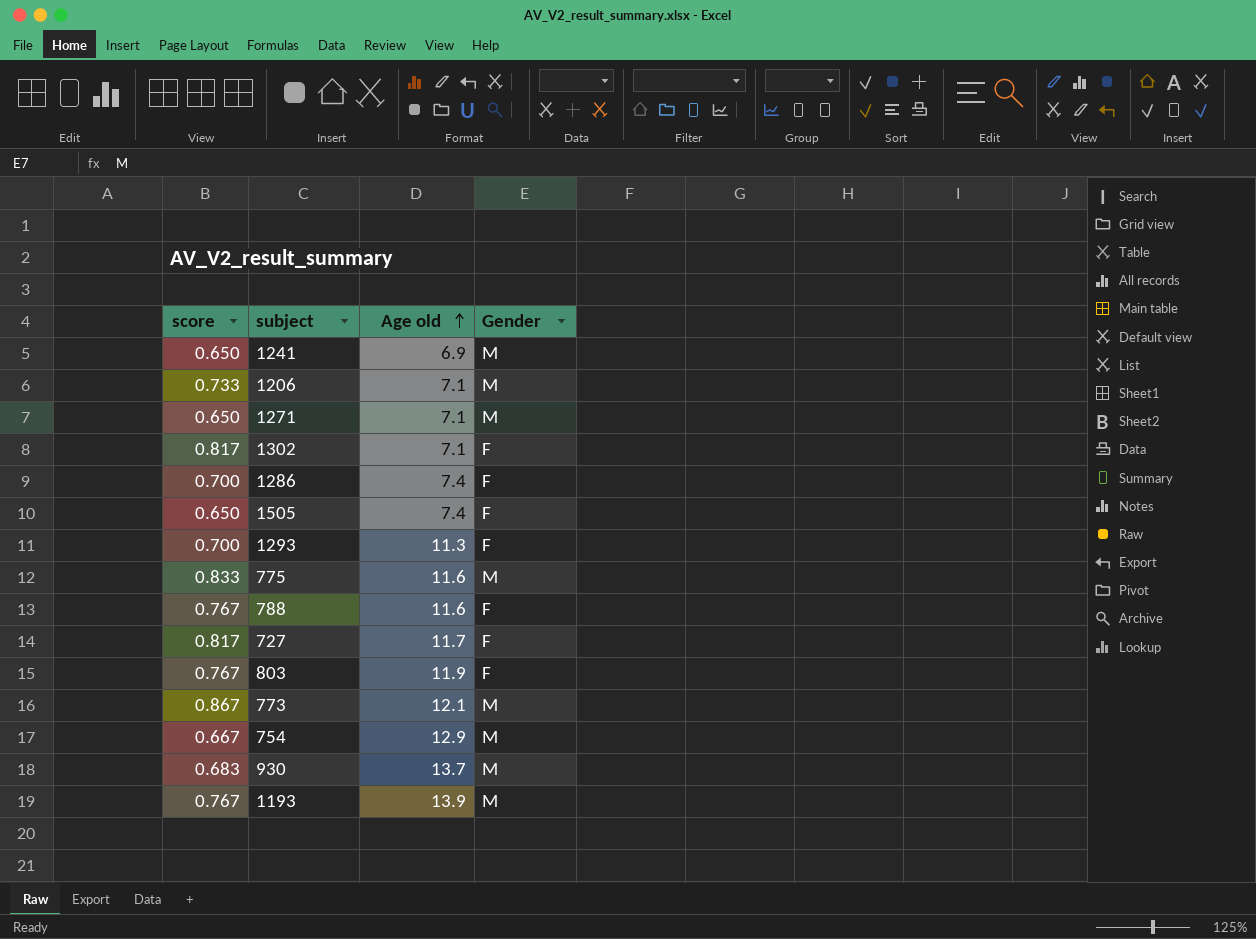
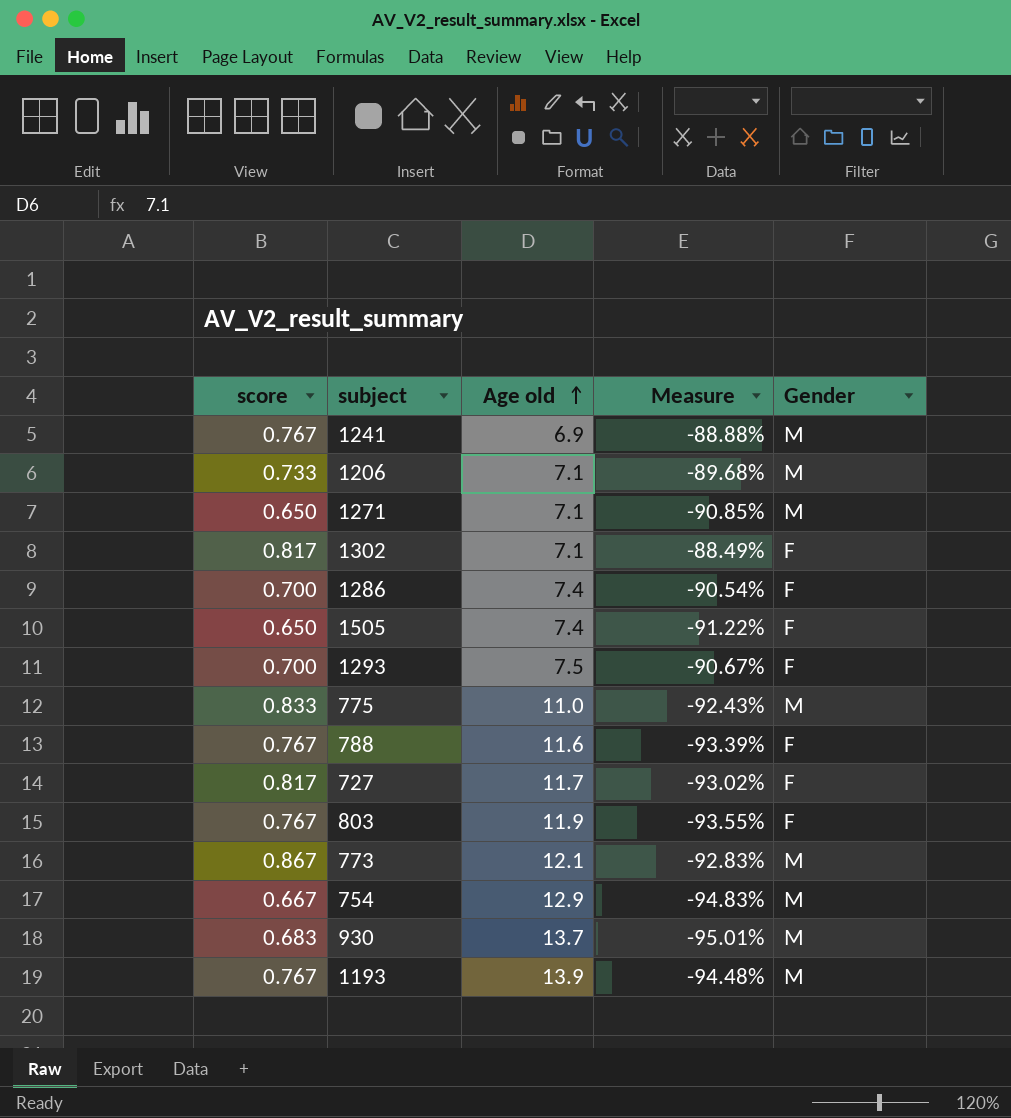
column Measure | formula: none -> ([score] - [Age old]) / [Age old]
1241 | score: 0.650 -> 0.767
1293 | Age old: 11.3 -> 7.5
775 | Age old: 11.6 -> 11.0

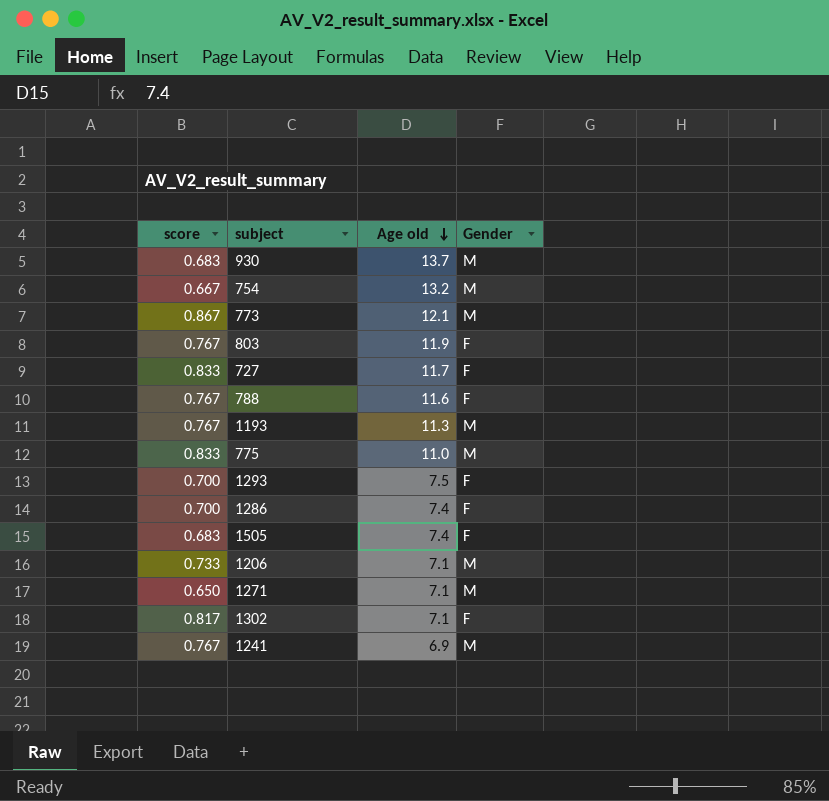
row order: Age old ascending -> Age old descending
column Measure | formula: ([score] - [Age old]) / [Age old] -> none
754 | Age old: 12.9 -> 13.2
727 | score: 0.817 -> 0.833
1193 | Age old: 13.9 -> 11.3
1505 | score: 0.650 -> 0.683

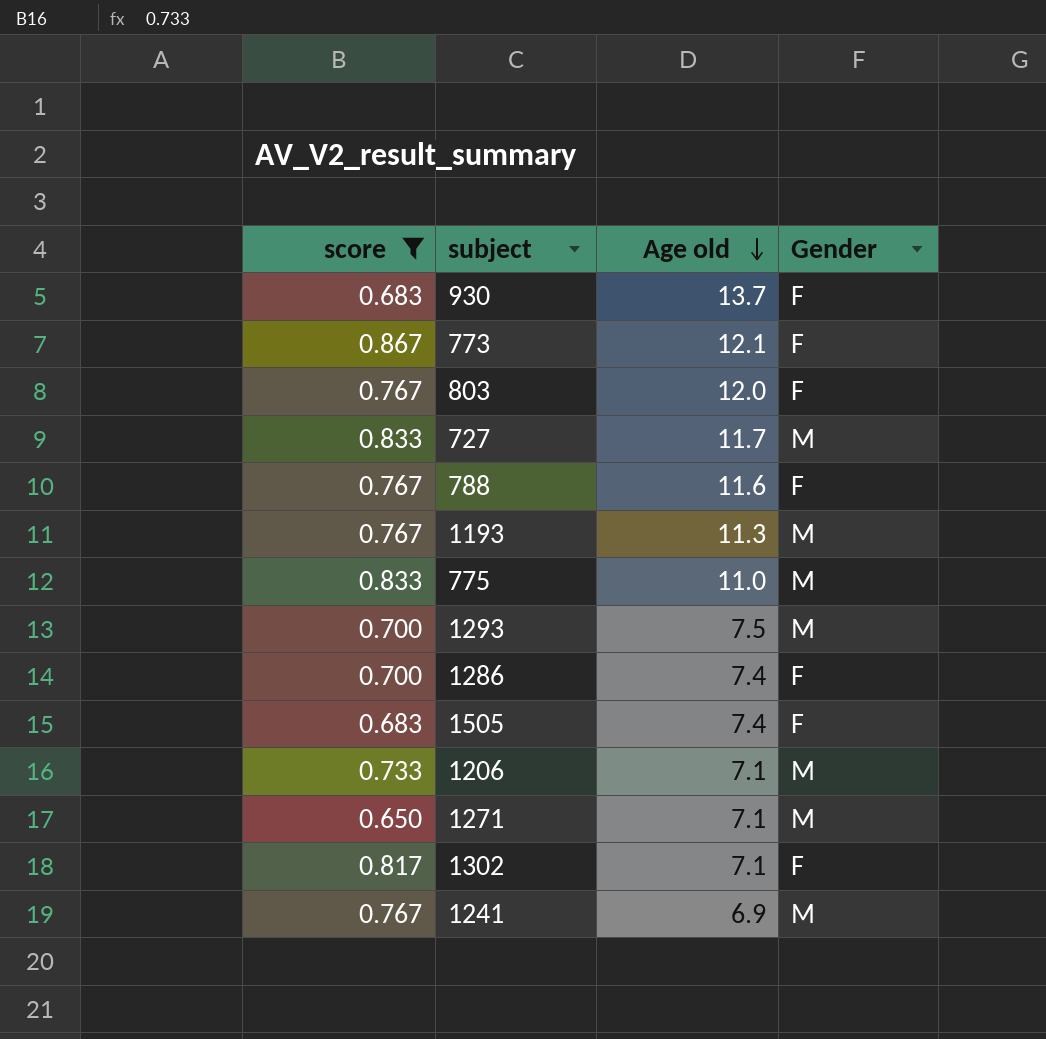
filter: none -> score != 0.667
930 | Gender: M -> F
773 | Gender: M -> F
803 | Age old: 11.9 -> 12.0
727 | Gender: F -> M
1293 | Gender: F -> M

